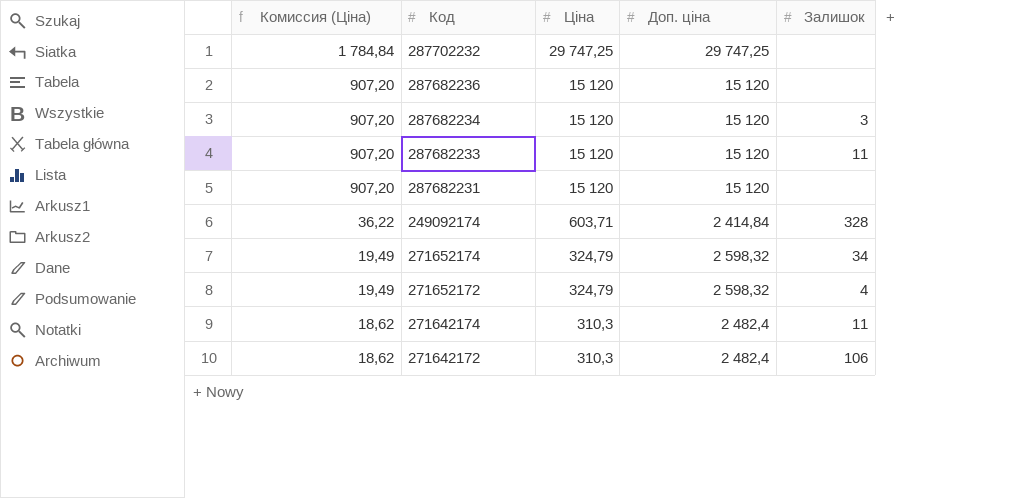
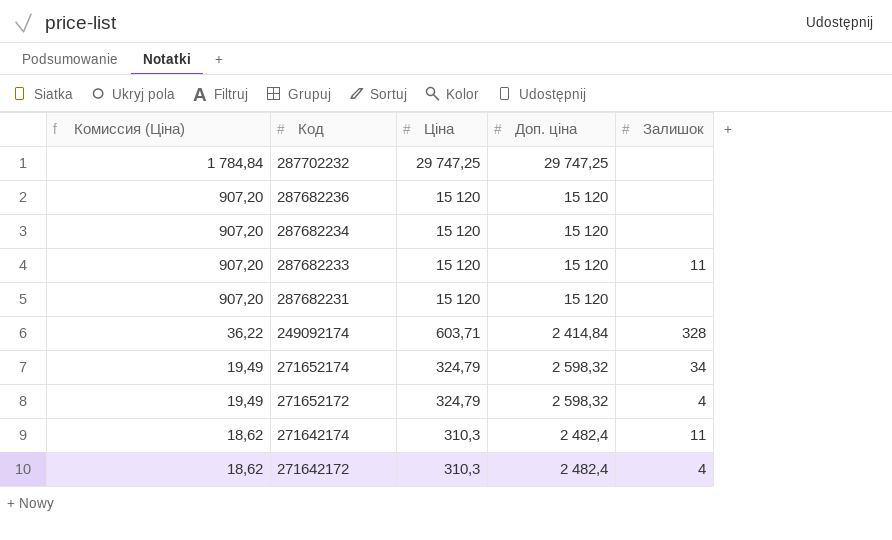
287682234 | Залишок: 3 -> none
271642172 | Залишок: 106 -> 4

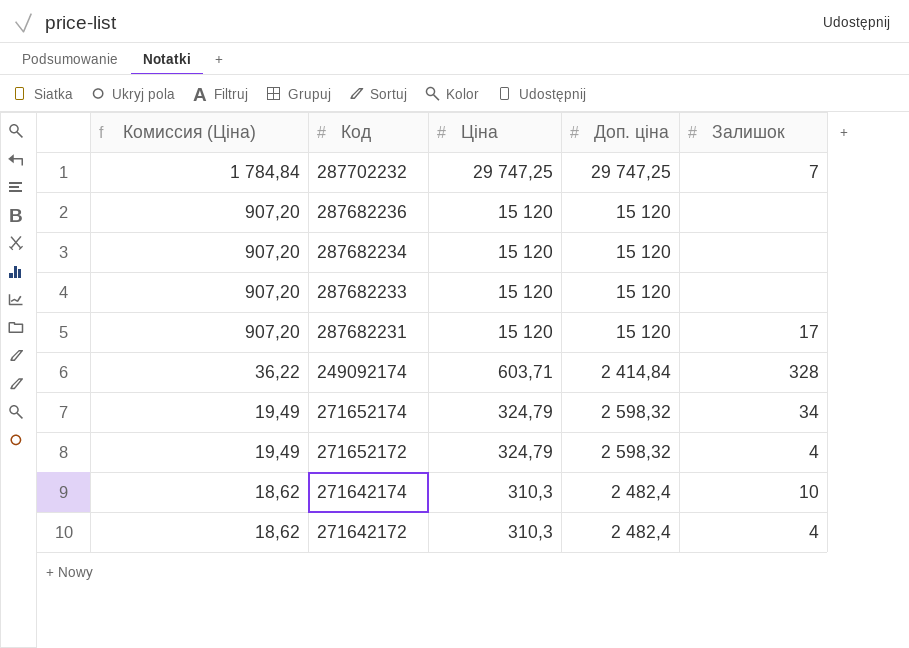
287702232 | Залишок: none -> 7
287682233 | Залишок: 11 -> none
287682231 | Залишок: none -> 17
271642174 | Залишок: 11 -> 10

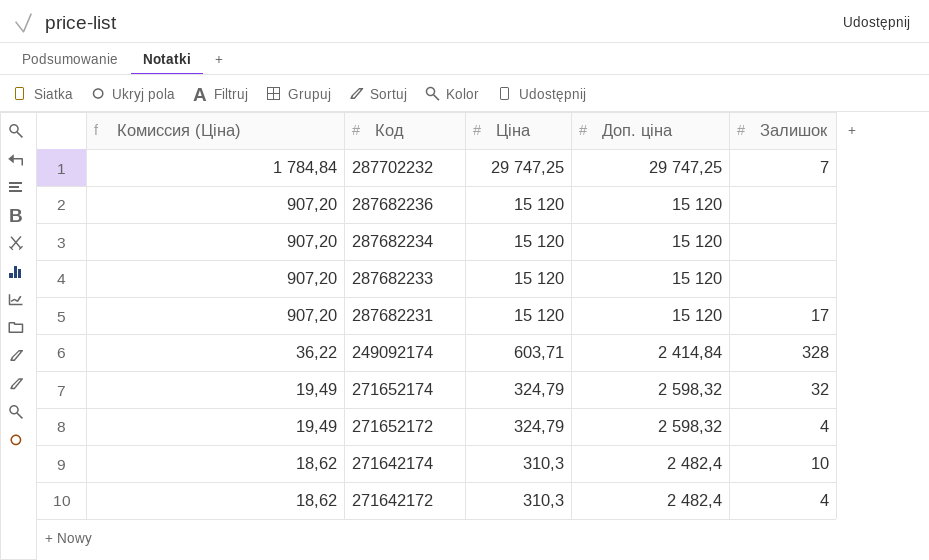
271652174 | Залишок: 34 -> 32

